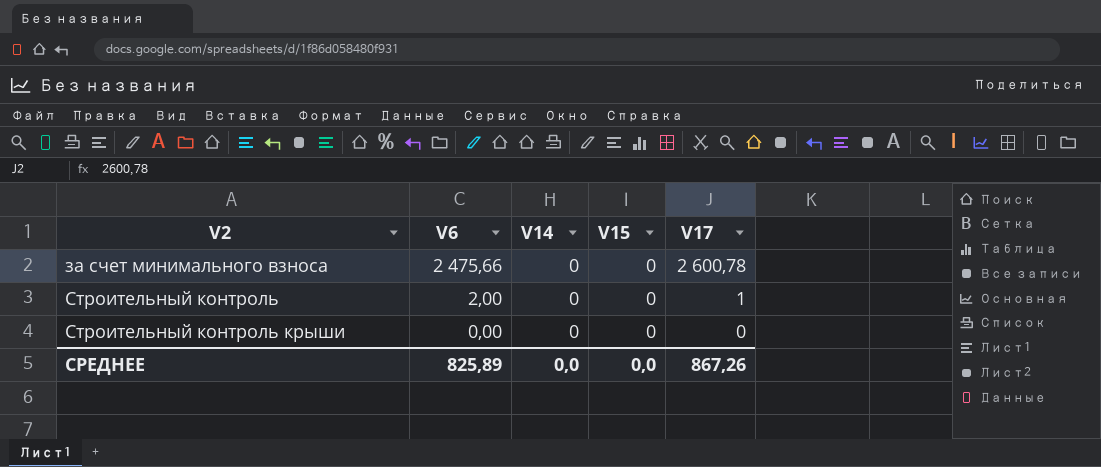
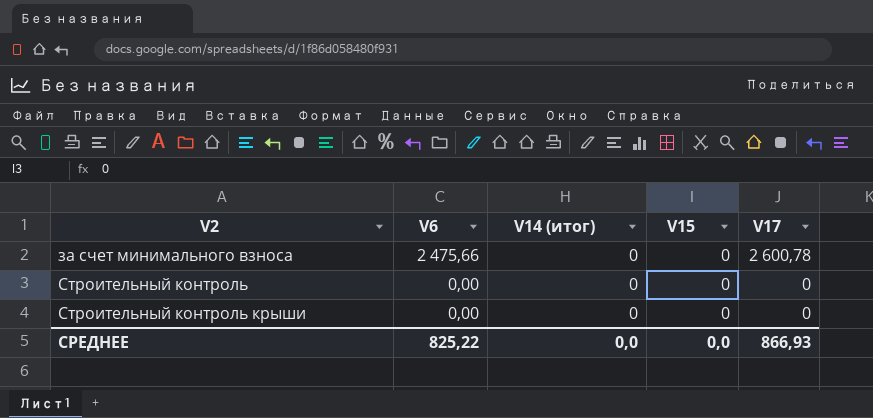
column name: V14 -> V14 (итог)
Строительный контроль | V6: 2,00 -> 0,00
Строительный контроль | V17: 1 -> 0
СРЕДНЕЕ | V6: 825,89 -> 825,22
СРЕДНЕЕ | V17: 867,26 -> 866,93

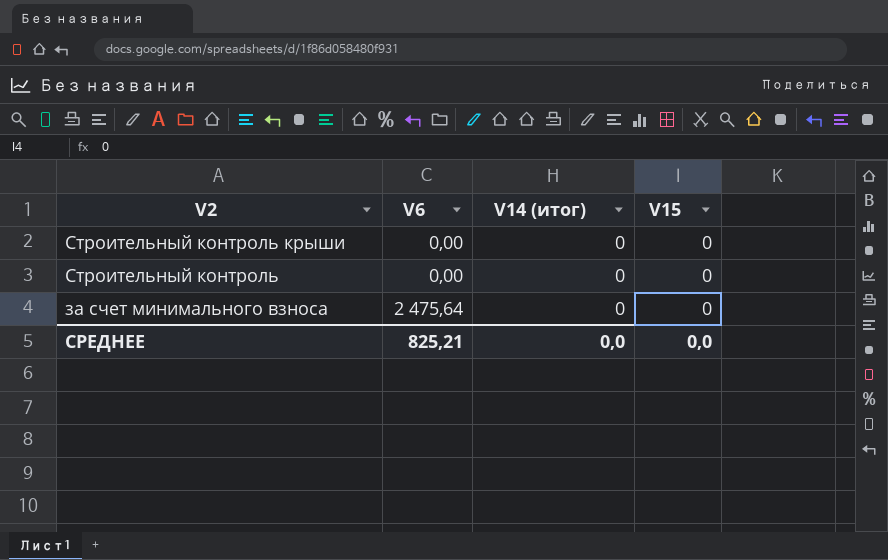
row order: V2 ascending -> V2 descending
column V17 | position: 5 -> none
за счет минимального взноса | V6: 2 475,66 -> 2 475,64
СРЕДНЕЕ | V6: 825,22 -> 825,21

